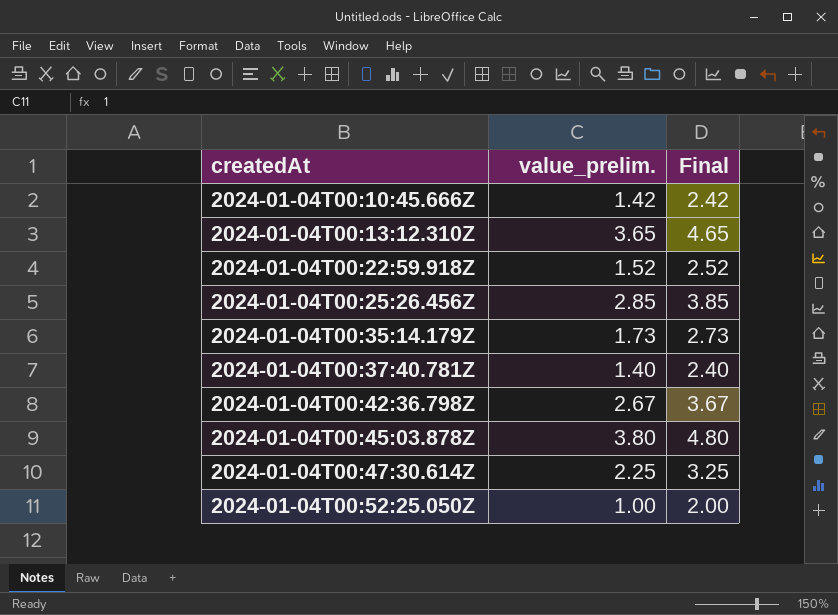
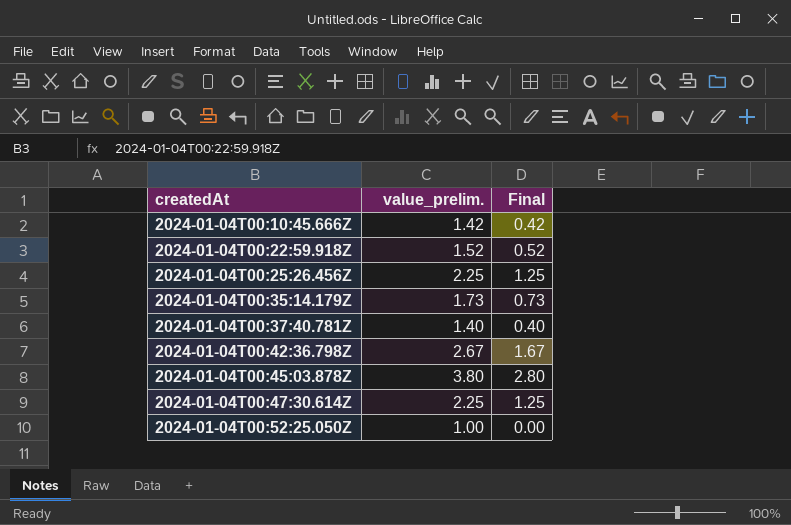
column Final | formula: [value_prelim.] + 1 -> [value_prelim.] - 1
row 2024-01-04T00:13:12.310Z: 3.65 | 4.65 -> none
2024-01-04T00:25:26.456Z | value_prelim.: 2.85 -> 2.25

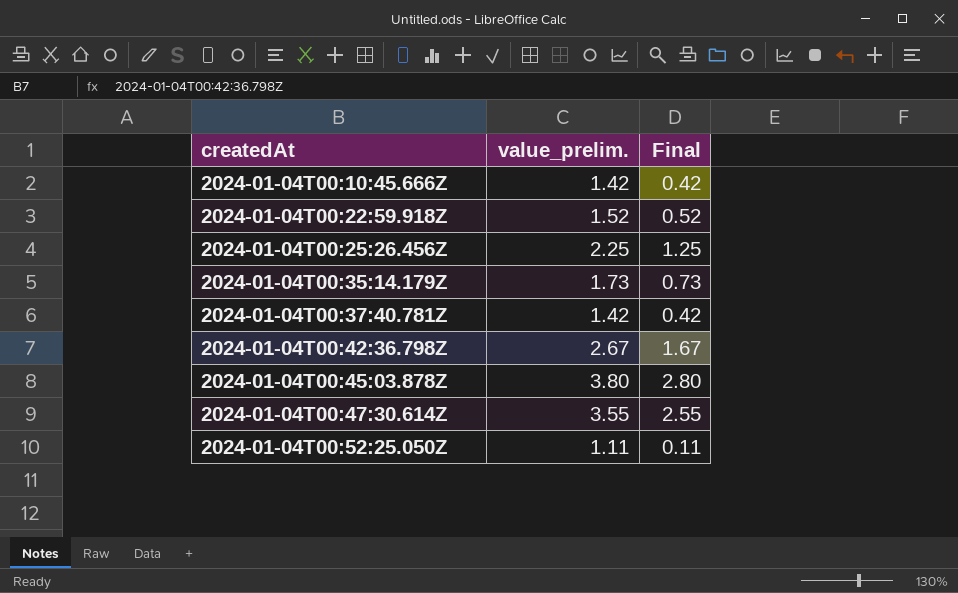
2024-01-04T00:37:40.781Z | value_prelim.: 1.40 -> 1.42
2024-01-04T00:37:40.781Z | Final: 0.40 -> 0.42
2024-01-04T00:47:30.614Z | value_prelim.: 2.25 -> 3.55
2024-01-04T00:47:30.614Z | Final: 1.25 -> 2.55
2024-01-04T00:52:25.050Z | value_prelim.: 1.00 -> 1.11
2024-01-04T00:52:25.050Z | Final: 0.00 -> 0.11

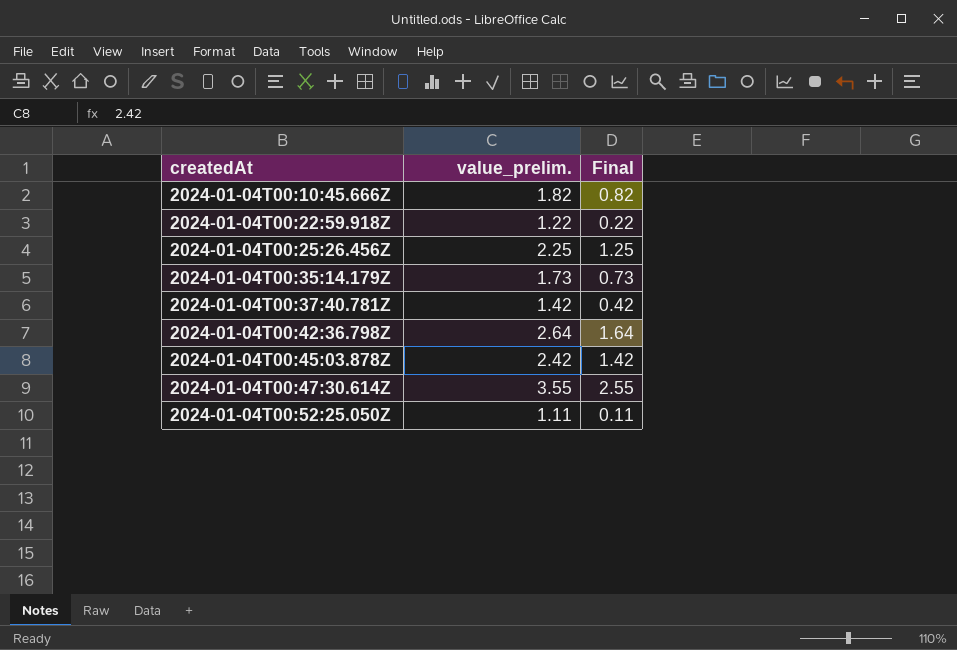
2024-01-04T00:10:45.666Z | value_prelim.: 1.42 -> 1.82
2024-01-04T00:10:45.666Z | Final: 0.42 -> 0.82
2024-01-04T00:22:59.918Z | value_prelim.: 1.52 -> 1.22
2024-01-04T00:22:59.918Z | Final: 0.52 -> 0.22
2024-01-04T00:42:36.798Z | value_prelim.: 2.67 -> 2.64
2024-01-04T00:42:36.798Z | Final: 1.67 -> 1.64
2024-01-04T00:45:03.878Z | value_prelim.: 3.80 -> 2.42
2024-01-04T00:45:03.878Z | Final: 2.80 -> 1.42

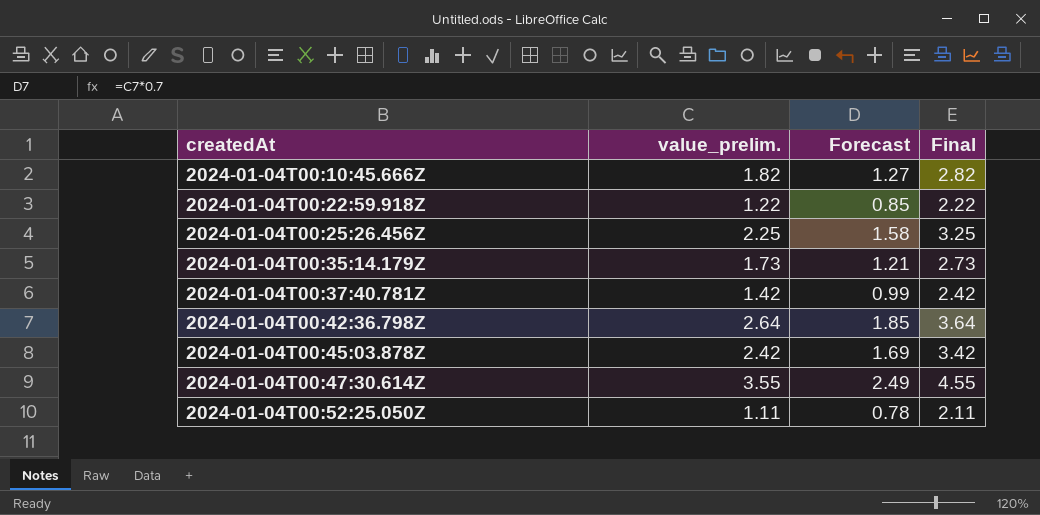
column Forecast | formula: none -> [value_prelim.] * 0.7
column Final | formula: [value_prelim.] - 1 -> [value_prelim.] + 1

